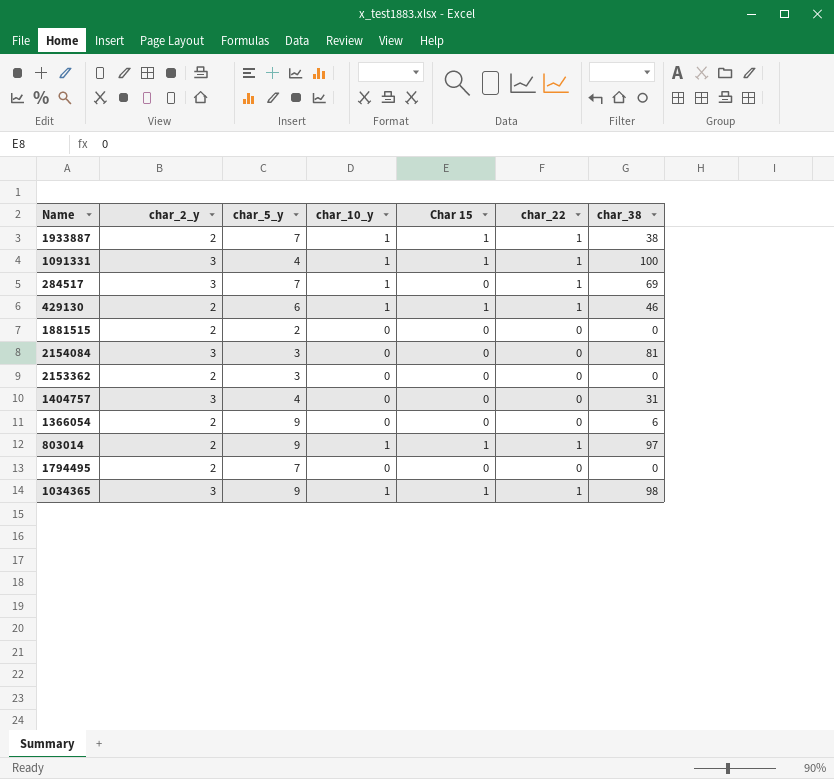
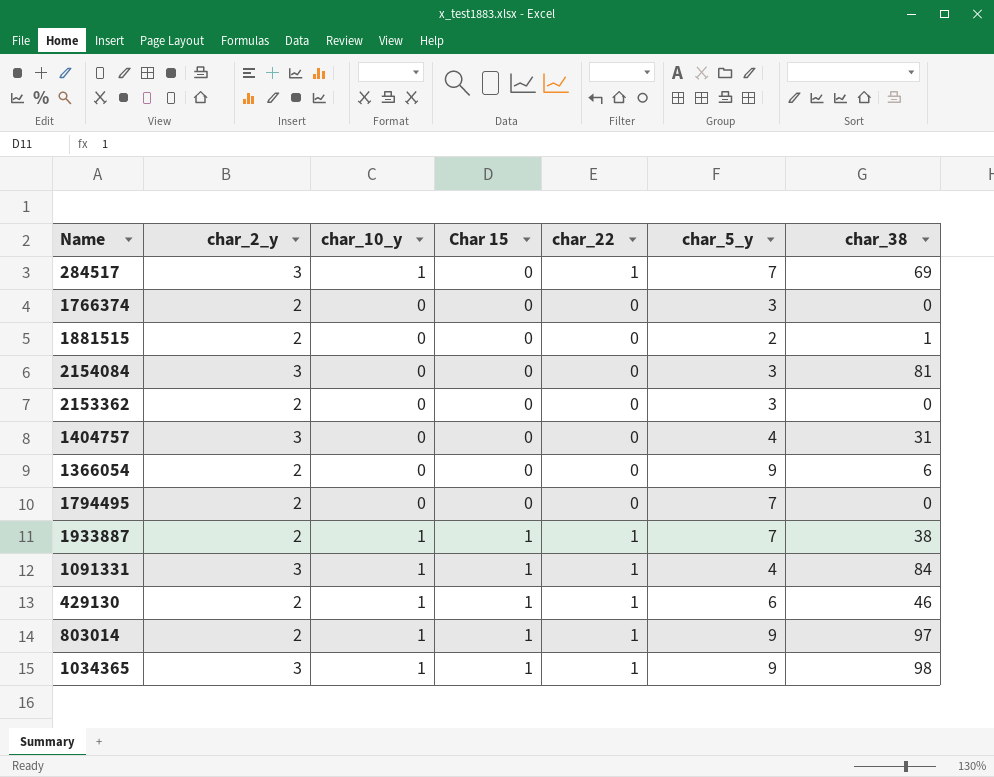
row order: none -> Char 15 ascending
column char_5_y | position: 3 -> 6
row 1766374: none -> 2 | 0 | 0 | 0 | 3 | 0
1881515 | char_38: 0 -> 1
1091331 | char_38: 100 -> 84

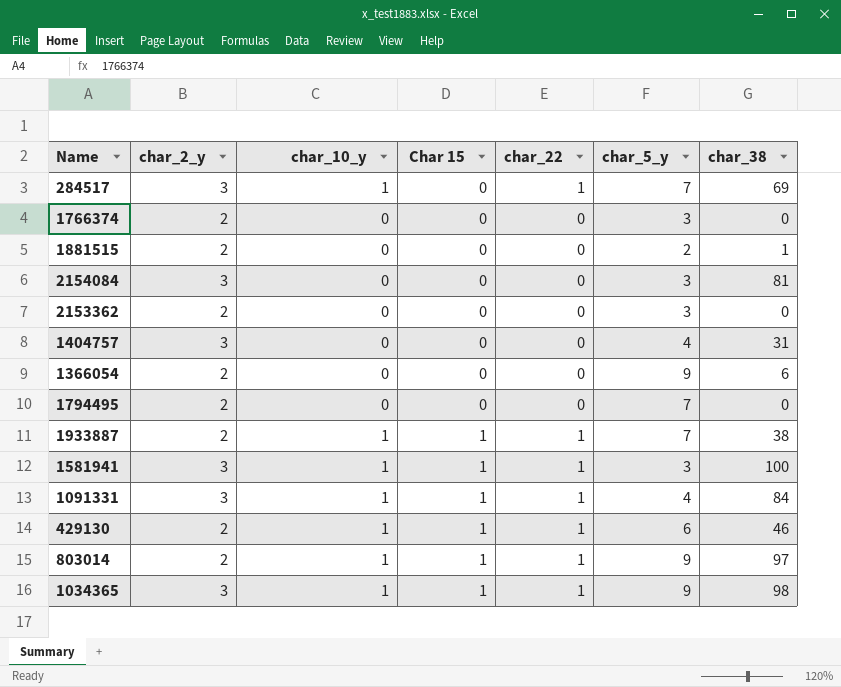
row 1581941: none -> 3 | 1 | 1 | 1 | 3 | 100

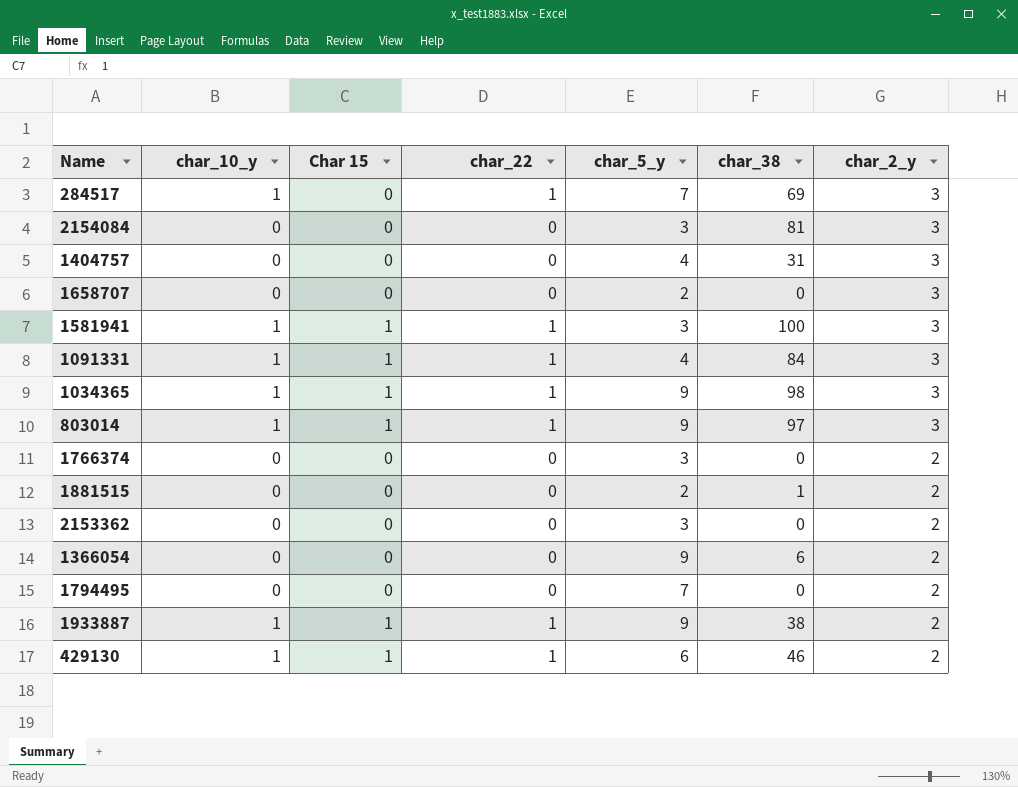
row order: Char 15 ascending -> char_2_y descending
column char_2_y | position: 2 -> 7
row 1658707: none -> 0 | 0 | 0 | 2 | 0 | 3
803014 | char_2_y: 2 -> 3
1933887 | char_5_y: 7 -> 9

